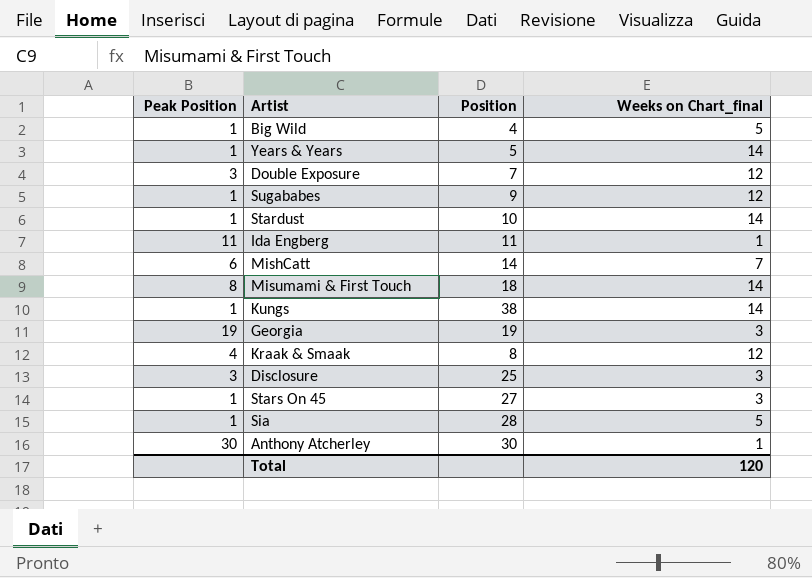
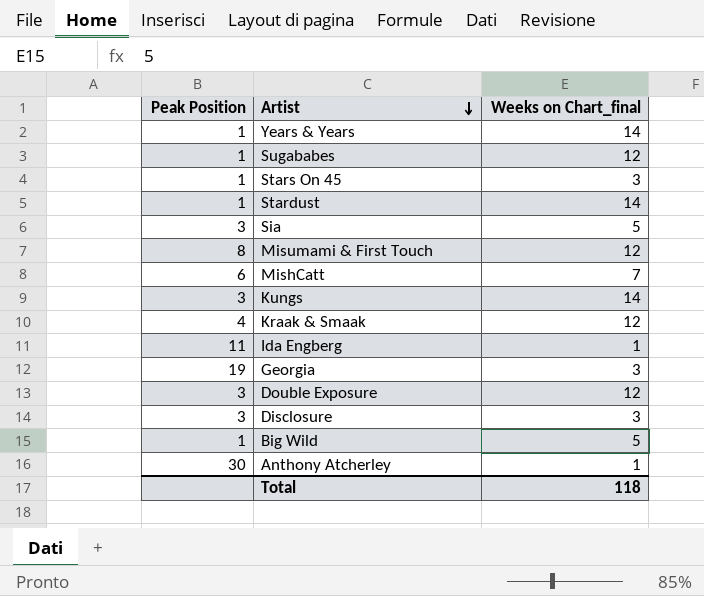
row order: none -> Artist descending
column Position | position: 3 -> none
Sia | Peak Position: 1 -> 3
Misumami & First Touch | Weeks on Chart_final: 14 -> 12
Kungs | Peak Position: 1 -> 3
Total | Weeks on Chart_final: 120 -> 118

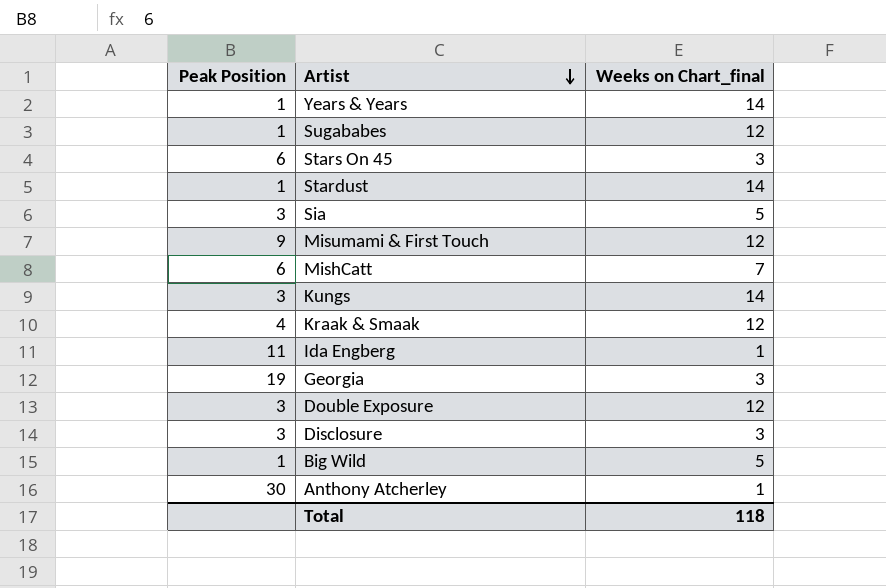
Stars On 45 | Peak Position: 1 -> 6
Misumami & First Touch | Peak Position: 8 -> 9

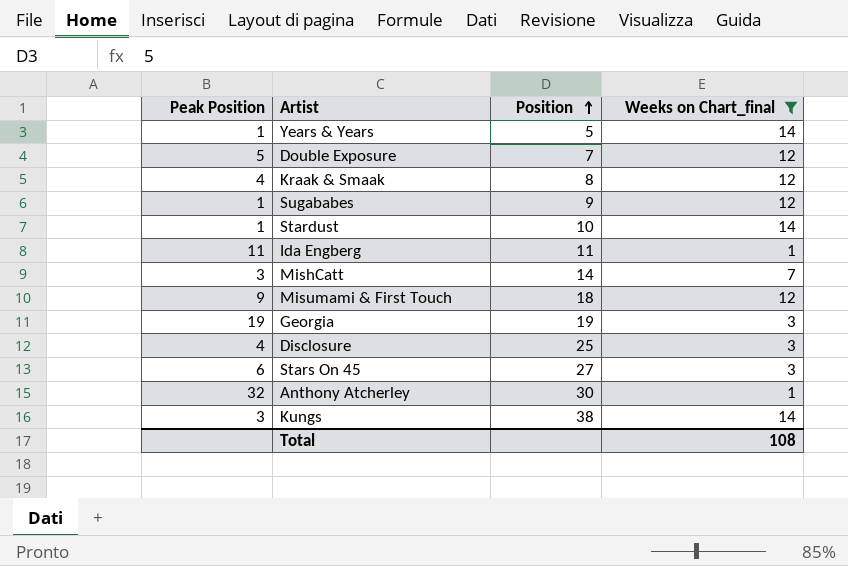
filter: none -> Weeks on Chart_final != 5
row order: Artist descending -> Position ascending
column Position | position: none -> 3
Double Exposure | Peak Position: 3 -> 5
MishCatt | Peak Position: 6 -> 3
Disclosure | Peak Position: 3 -> 4
Anthony Atcherley | Peak Position: 30 -> 32
Total | Weeks on Chart_final: 118 -> 108

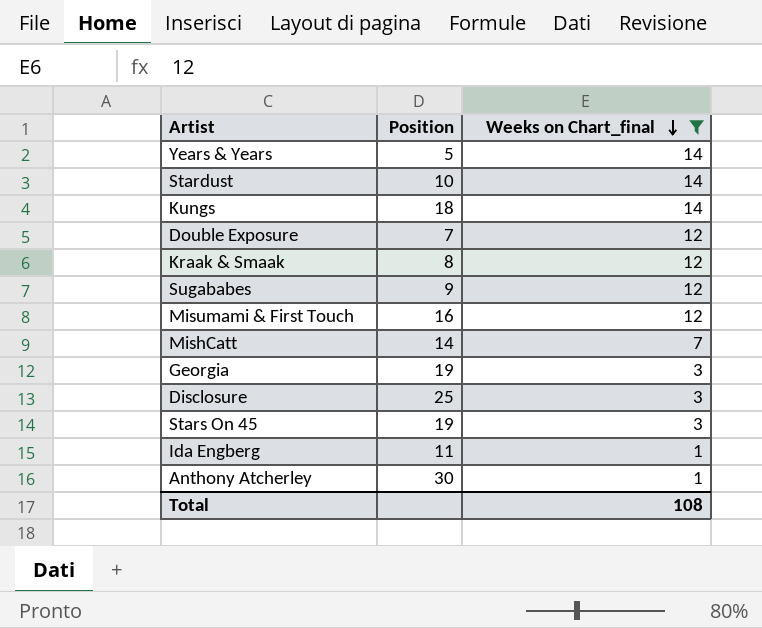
row order: Position ascending -> Weeks on Chart_final descending
column Peak Position | position: 1 -> none
Kungs | Position: 38 -> 18
Misumami & First Touch | Position: 18 -> 16
Stars On 45 | Position: 27 -> 19

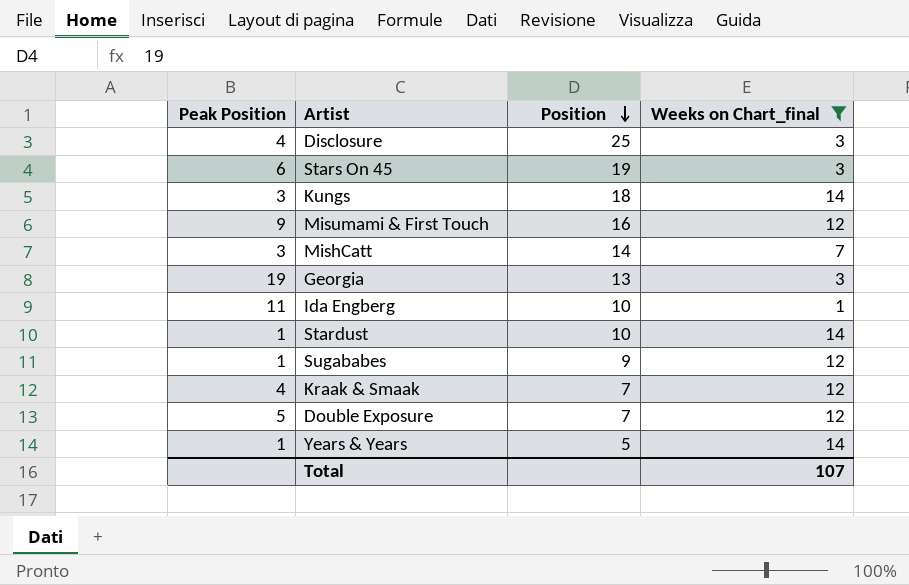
row order: Weeks on Chart_final descending -> Position descending
column Peak Position | position: none -> 1
row Anthony Atcherley: 30 | 1 -> none
Georgia | Position: 19 -> 13
Ida Engberg | Position: 11 -> 10
Kraak & Smaak | Position: 8 -> 7
Total | Weeks on Chart_final: 108 -> 107

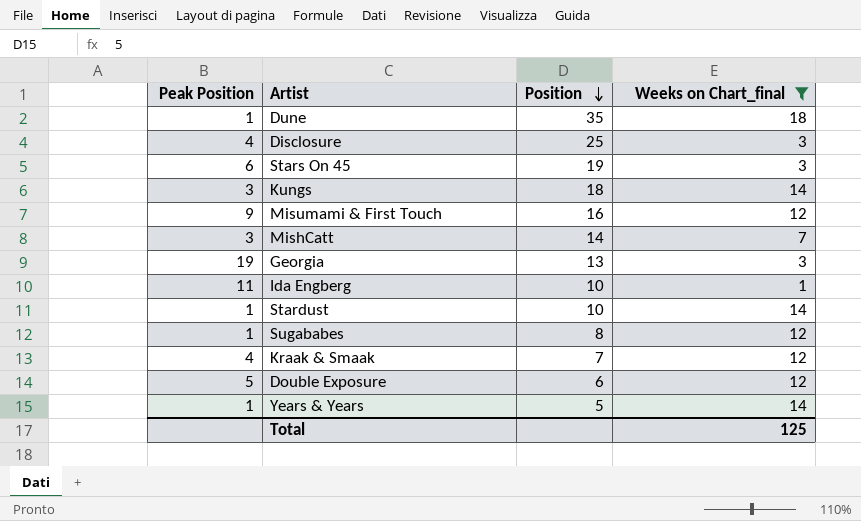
row Dune: none -> 1 | 35 | 18
Sugababes | Position: 9 -> 8
Double Exposure | Position: 7 -> 6
Total | Weeks on Chart_final: 107 -> 125

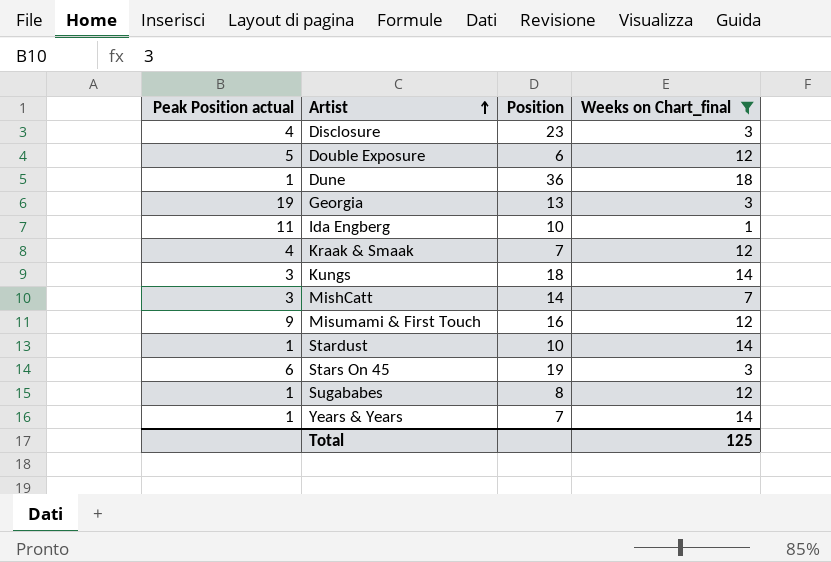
row order: Position descending -> Artist ascending
column name: Peak Position -> Peak Position actual
Disclosure | Position: 25 -> 23
Dune | Position: 35 -> 36
Years & Years | Position: 5 -> 7

